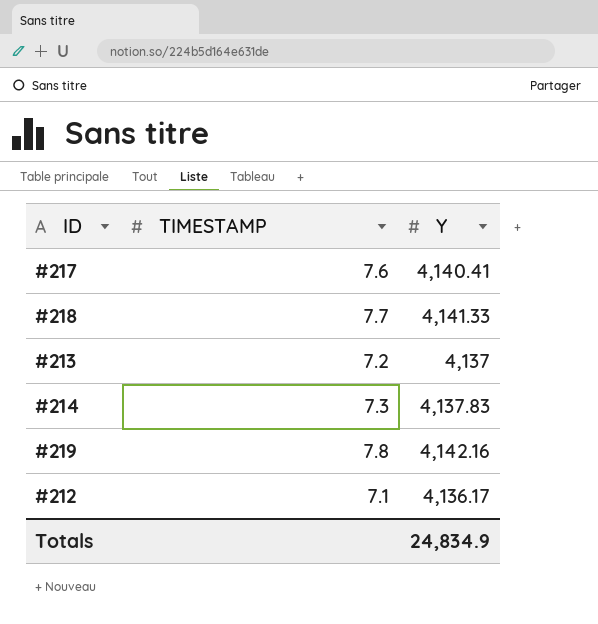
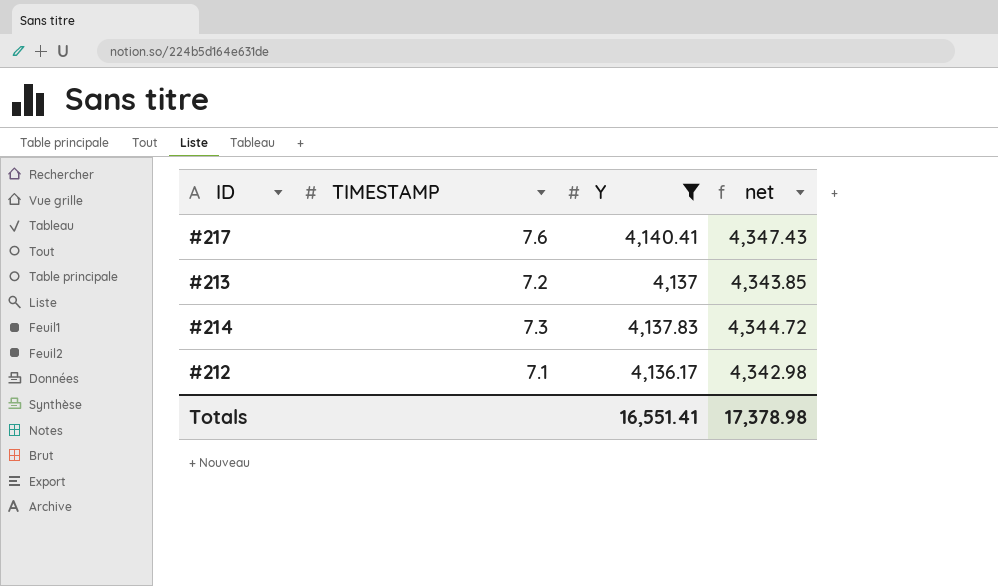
filter: none -> Y <= 4,140.41
column net | formula: none -> [Y] * 1.05
Totals | Y: 24,834.9 -> 16,551.41

